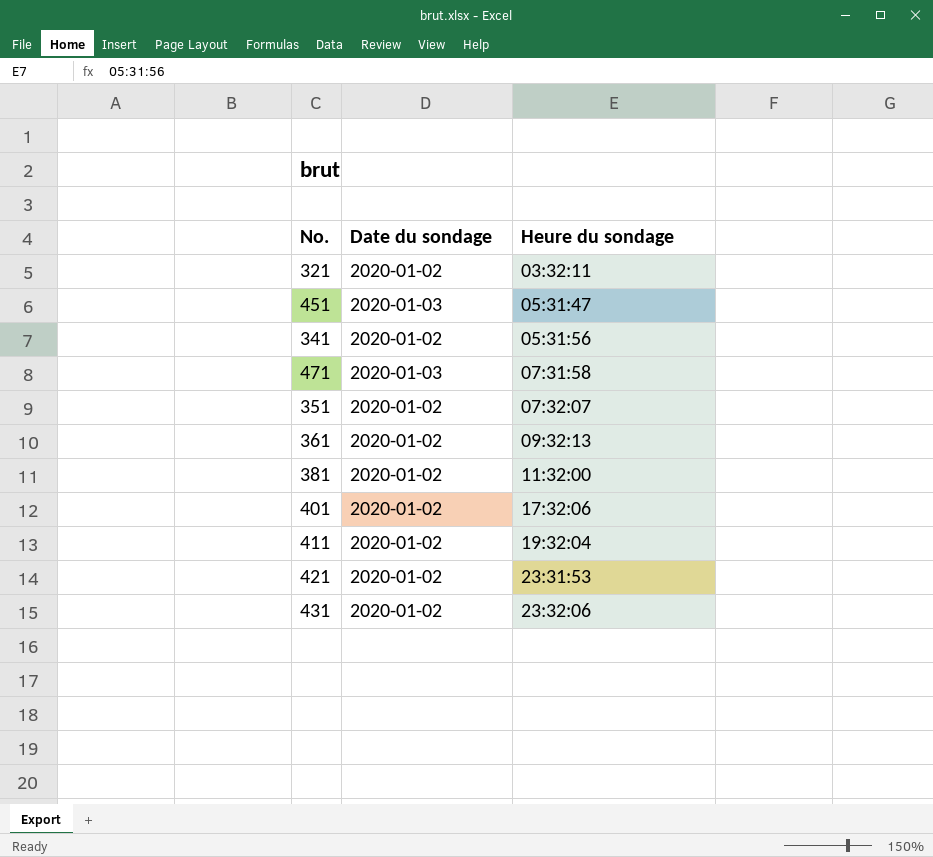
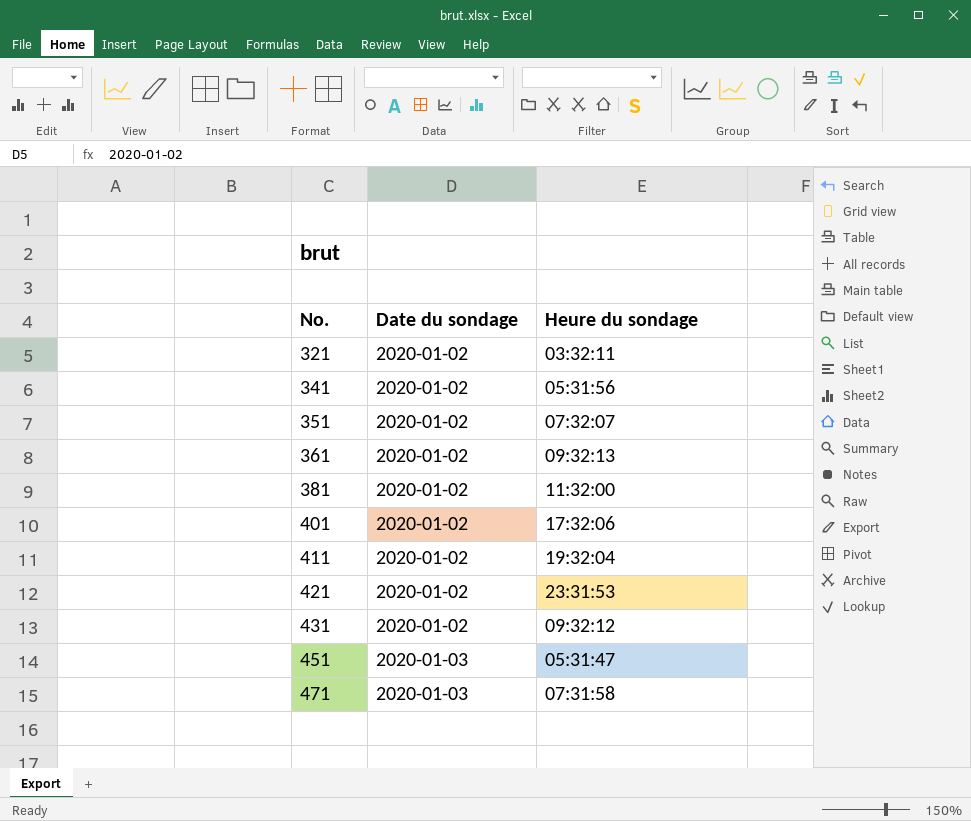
row order: Heure du sondage ascending -> No. ascending
431 | Heure du sondage: 23:32:06 -> 09:32:12

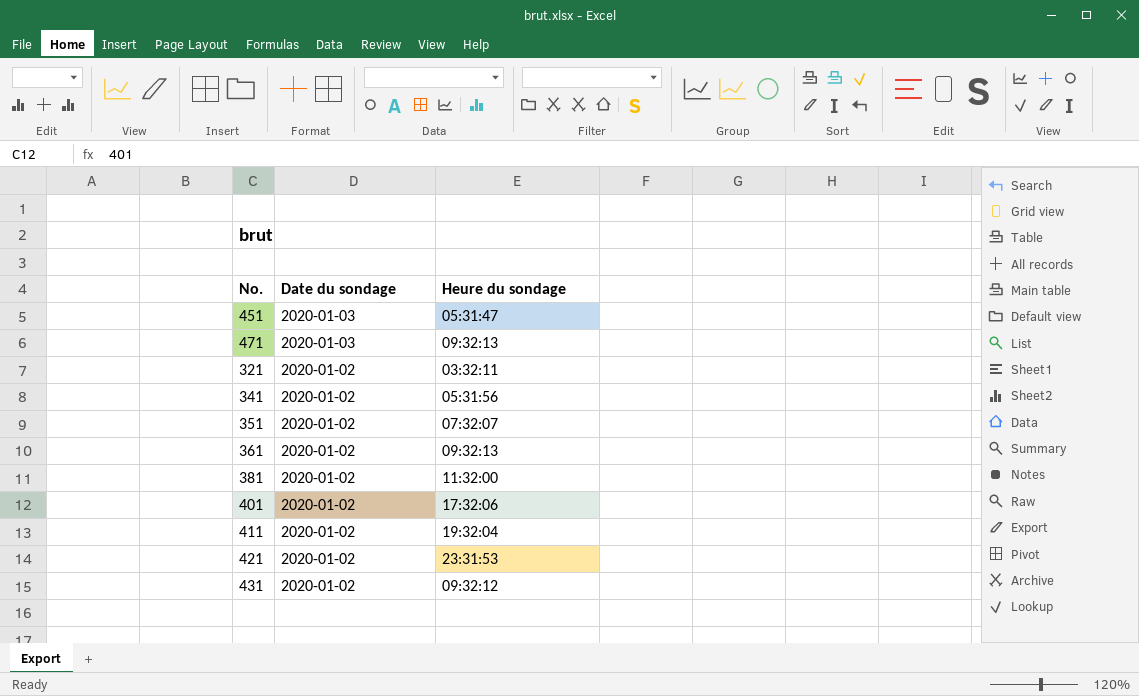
row order: No. ascending -> Date du sondage descending
471 | Heure du sondage: 07:31:58 -> 09:32:13

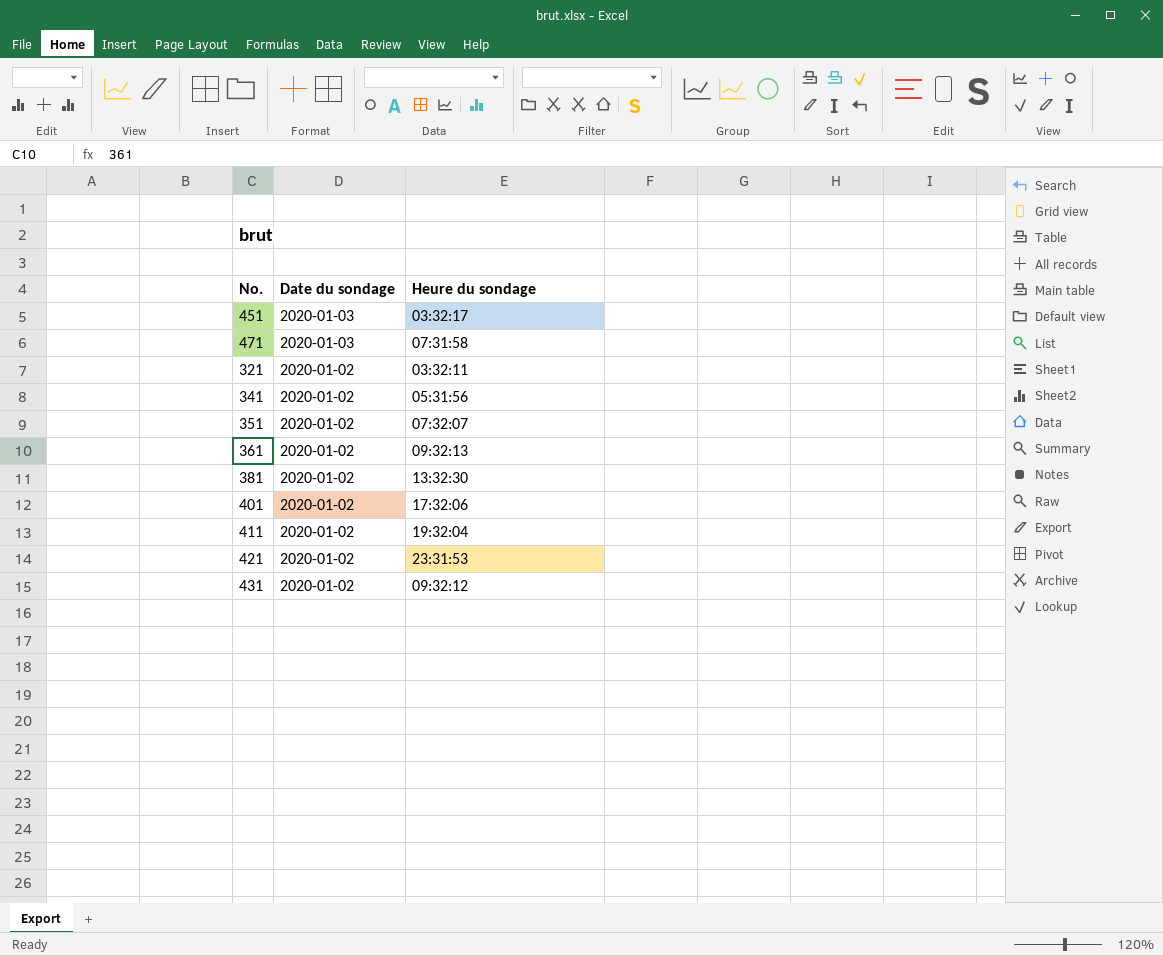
451 | Heure du sondage: 05:31:47 -> 03:32:17
471 | Heure du sondage: 09:32:13 -> 07:31:58
381 | Heure du sondage: 11:32:00 -> 13:32:30

